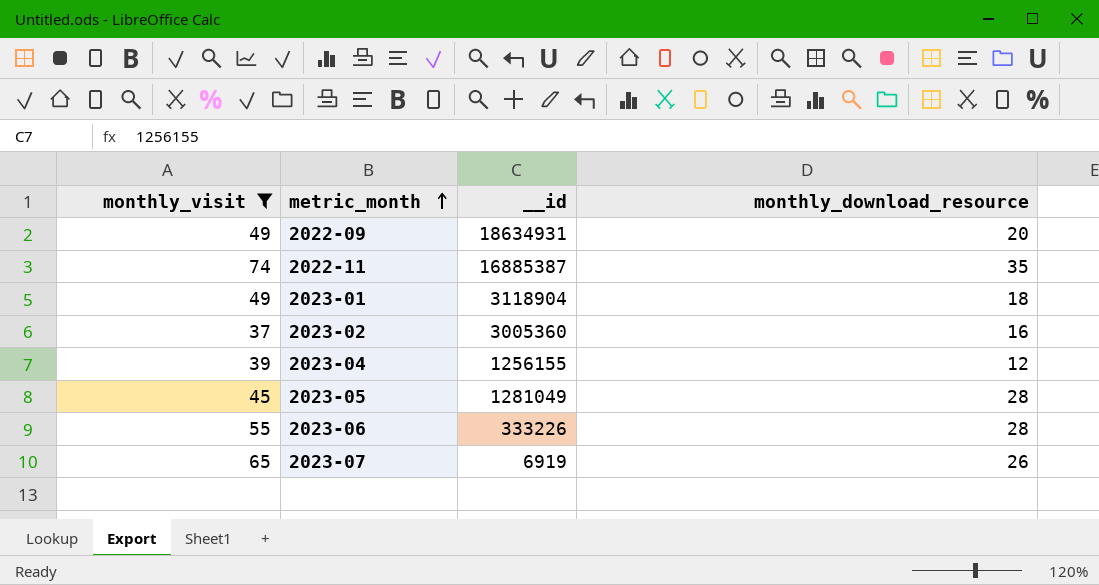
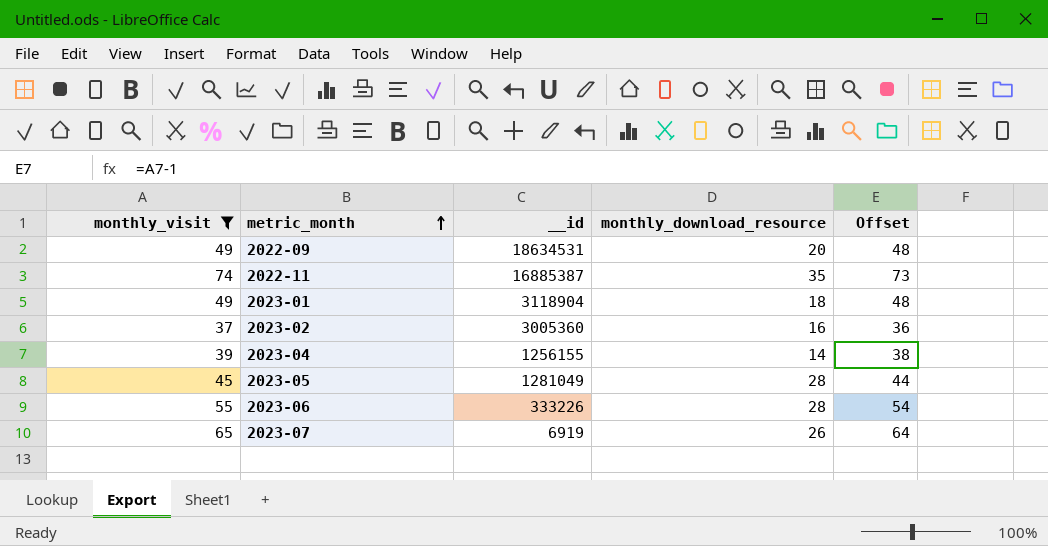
column Offset | formula: none -> [monthly_visit] - 1
2022-09 | __id: 18634931 -> 18634531
2023-04 | monthly_download_resource: 12 -> 14

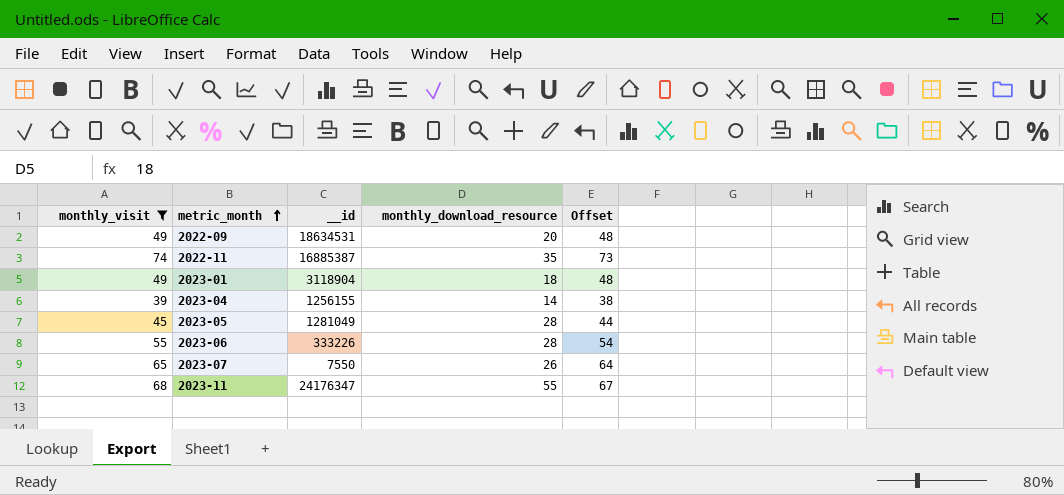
row 2023-02: 37 | 3005360 | 16 | 36 -> none
2023-07 | __id: 6919 -> 7550
row 2023-11: none -> 68 | 24176347 | 55 | 67

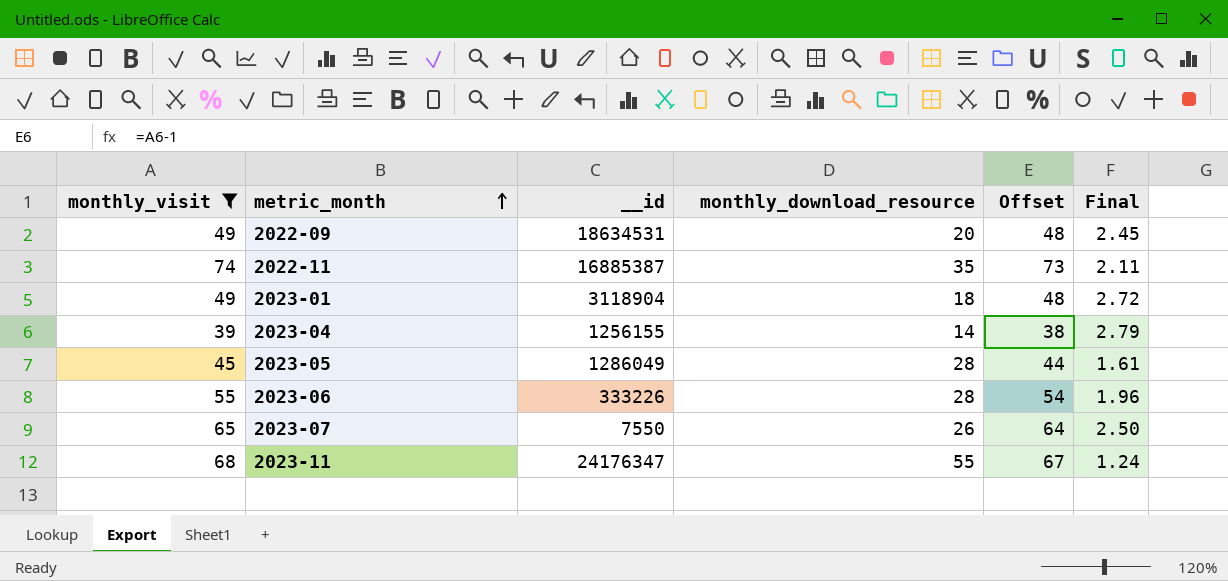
column Final | formula: none -> [monthly_visit] / [monthly_download_resource]
2023-05 | __id: 1281049 -> 1286049

